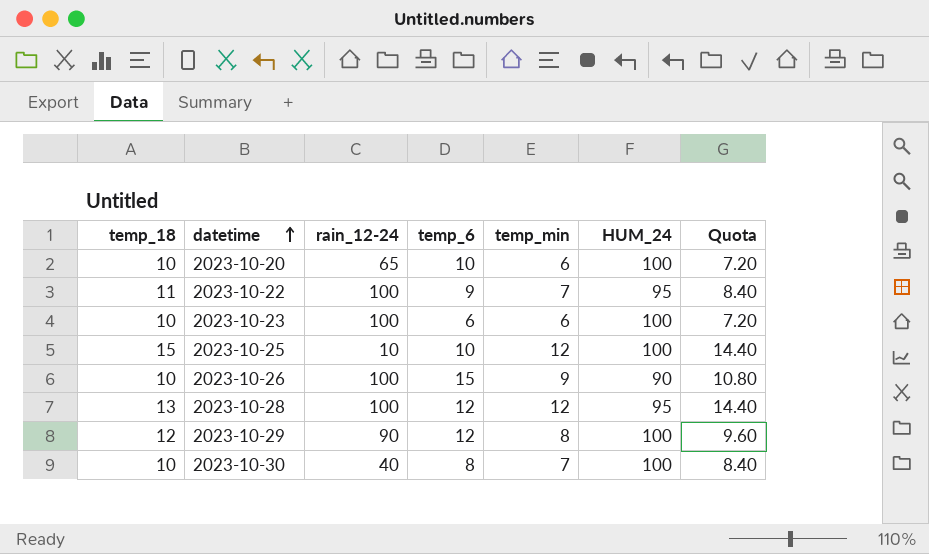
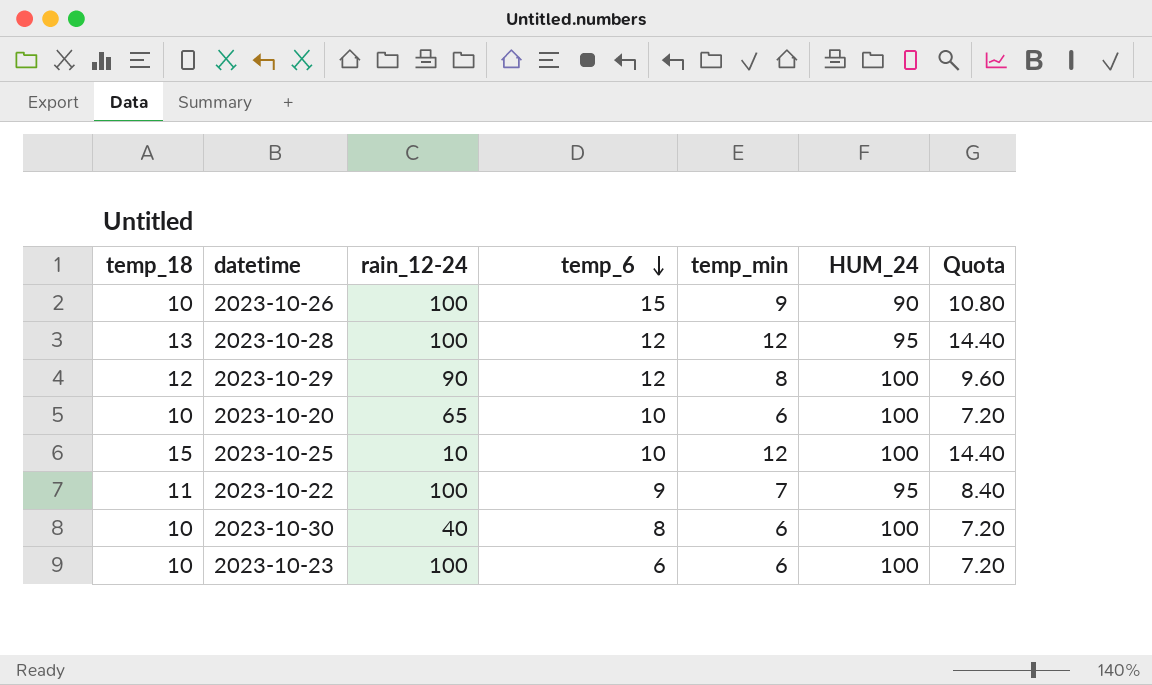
row order: datetime ascending -> temp_6 descending
2023-10-30 | temp_min: 7 -> 6
2023-10-30 | Quota: 8.40 -> 7.20

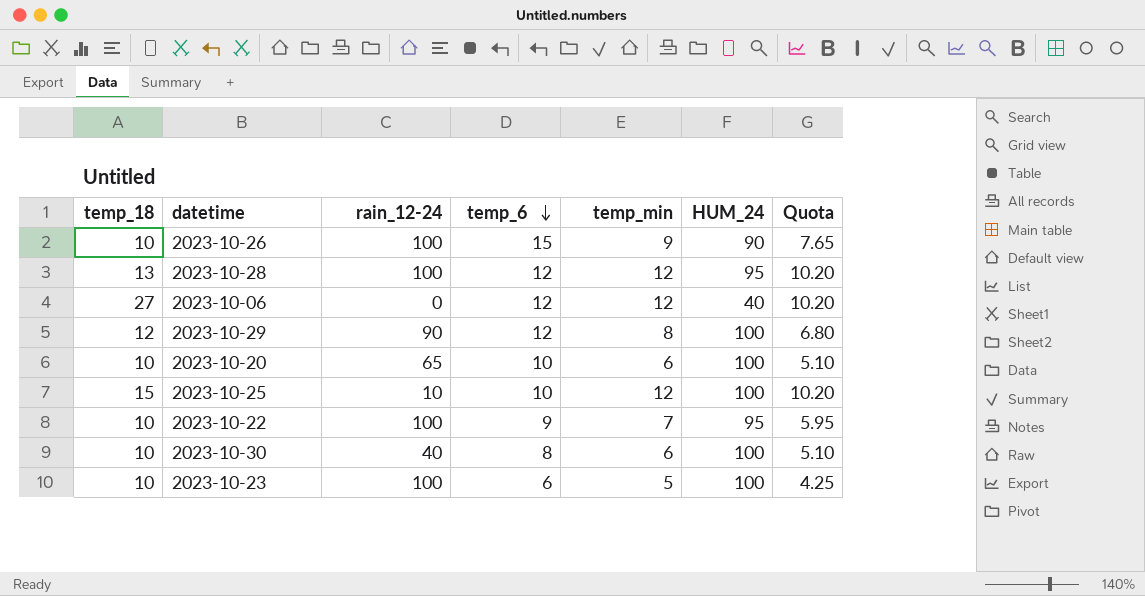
column Quota | formula: [temp_min] * 1.2 -> [temp_min] * 0.85
row 2023-10-06: none -> 27 | 0 | 12 | 12 | 40 | 10.20
2023-10-22 | temp_18: 11 -> 10
2023-10-23 | temp_min: 6 -> 5

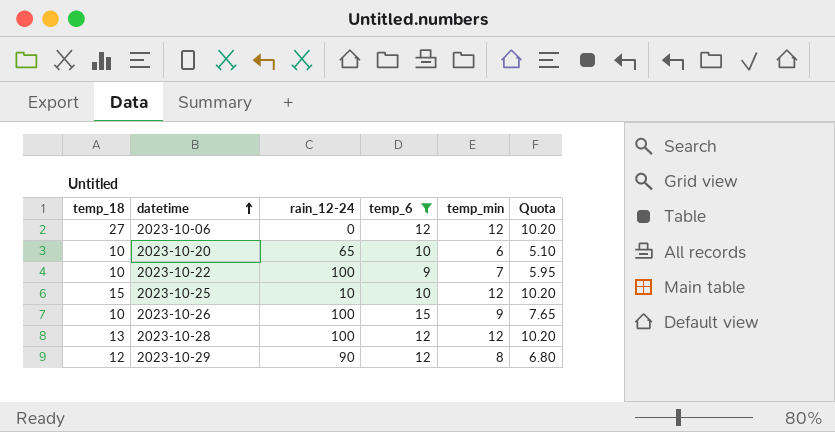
filter: none -> temp_6 >= 9
row order: temp_6 descending -> datetime ascending
column HUM_24 | position: 6 -> none

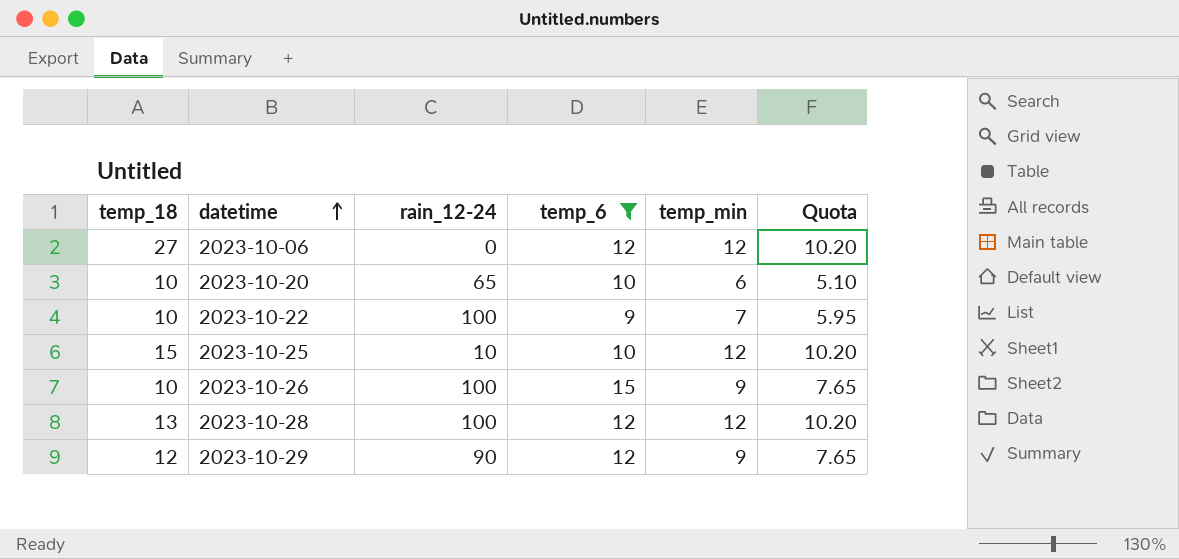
2023-10-29 | temp_min: 8 -> 9
2023-10-29 | Quota: 6.80 -> 7.65

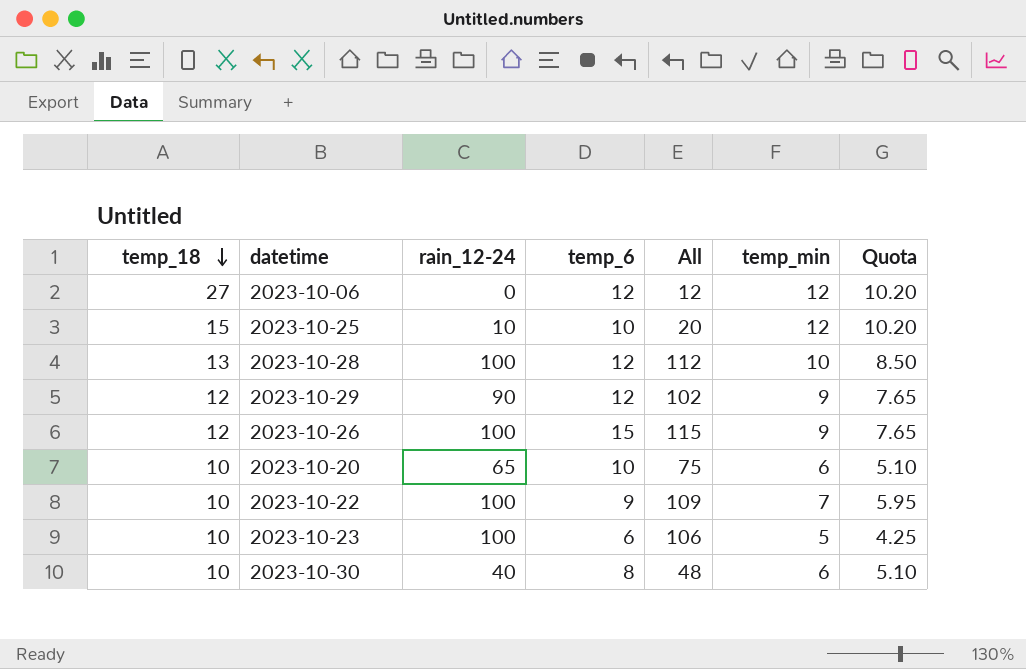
filter: temp_6 >= 9 -> none
row order: datetime ascending -> temp_18 descending
column All | formula: none -> [rain_12-24] + [temp_6]
2023-10-28 | temp_min: 12 -> 10
2023-10-28 | Quota: 10.20 -> 8.50
2023-10-26 | temp_18: 10 -> 12

